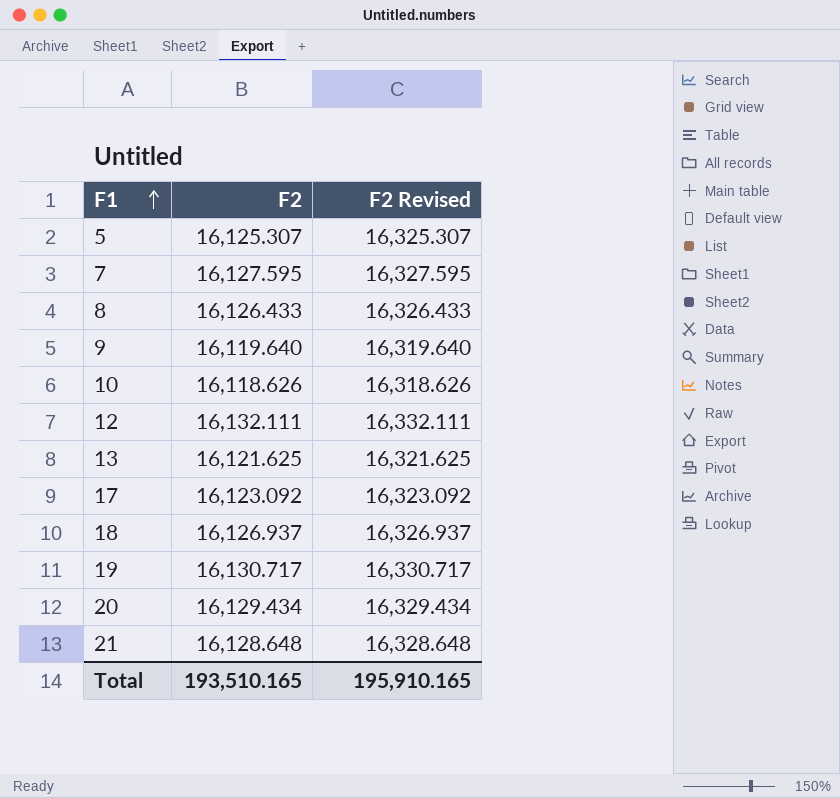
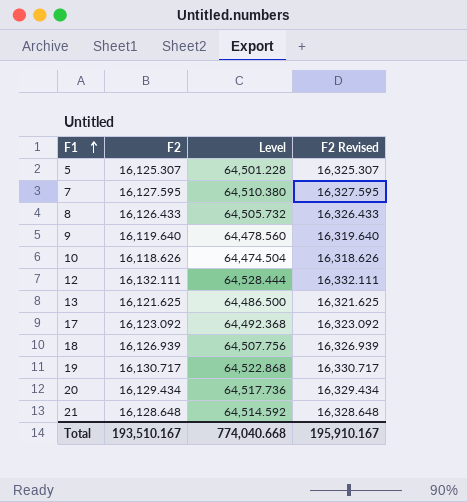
column Level | formula: none -> [F2] * 4
18 | F2: 16,126.937 -> 16,126.939
18 | F2 Revised: 16,326.937 -> 16,326.939
Total | F2: 193,510.165 -> 193,510.167
Total | F2 Revised: 195,910.165 -> 195,910.167

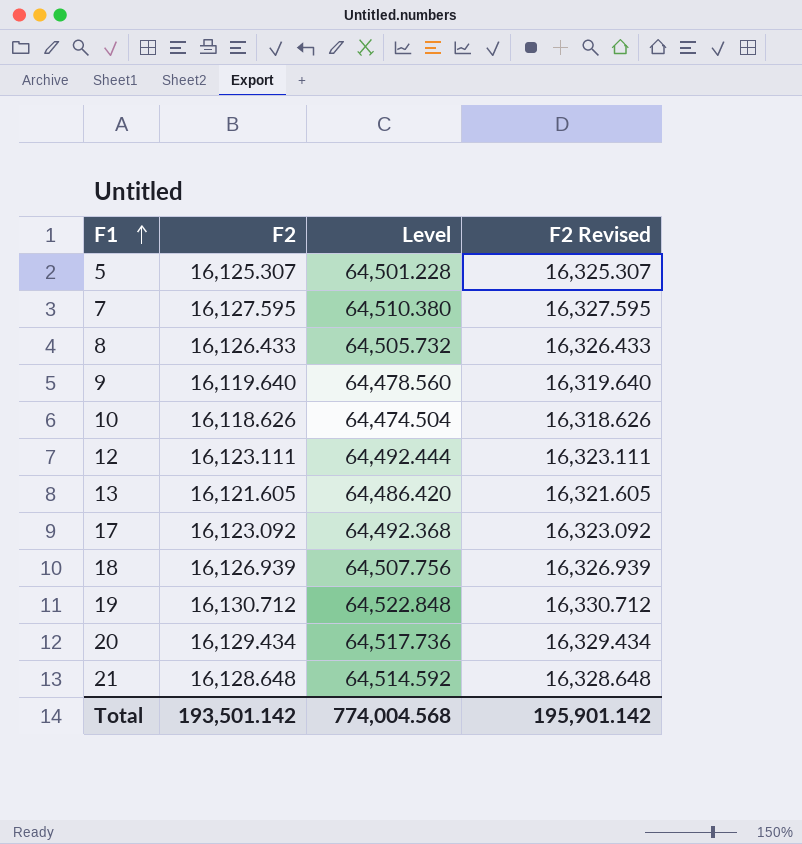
12 | F2: 16,132.111 -> 16,123.111
12 | Level: 64,528.444 -> 64,492.444
12 | F2 Revised: 16,332.111 -> 16,323.111
13 | F2: 16,121.625 -> 16,121.605
13 | Level: 64,486.500 -> 64,486.420
13 | F2 Revised: 16,321.625 -> 16,321.605
19 | F2: 16,130.717 -> 16,130.712
19 | Level: 64,522.868 -> 64,522.848
19 | F2 Revised: 16,330.717 -> 16,330.712
Total | F2: 193,510.167 -> 193,501.142
Total | Level: 774,040.668 -> 774,004.568
Total | F2 Revised: 195,910.167 -> 195,901.142

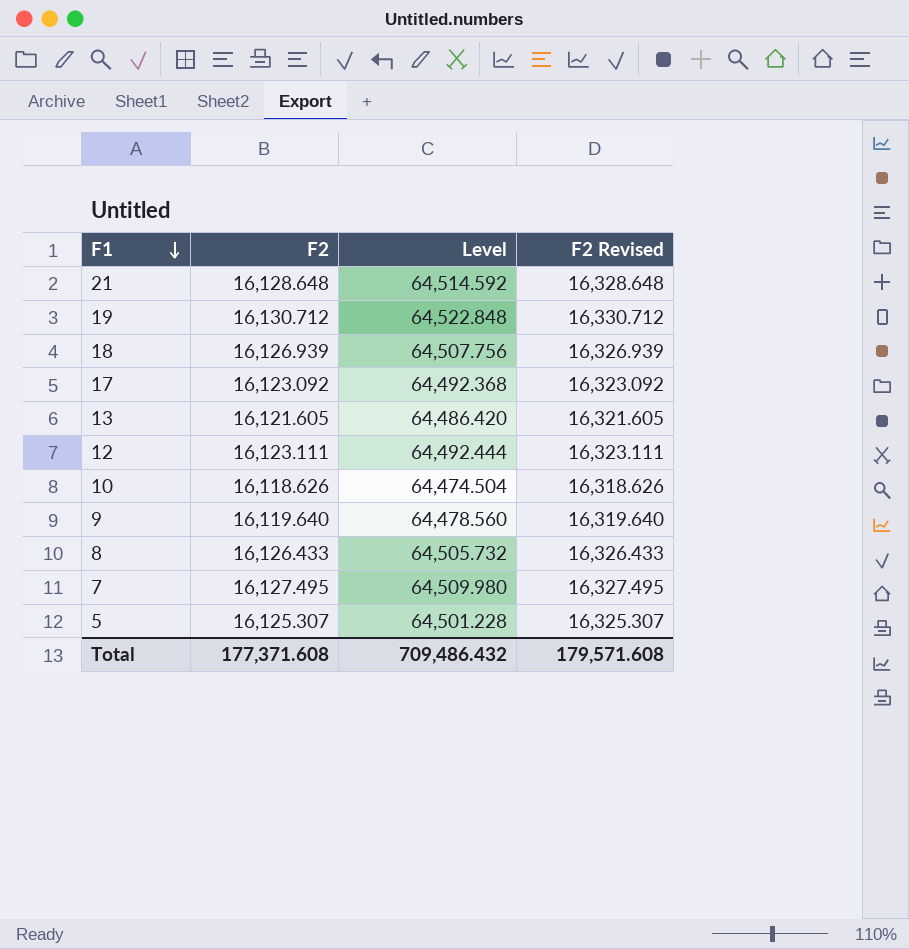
row order: F1 ascending -> F1 descending
row 20: 16,129.434 | 64,517.736 | 16,329.434 -> none
7 | F2: 16,127.595 -> 16,127.495
7 | Level: 64,510.380 -> 64,509.980
7 | F2 Revised: 16,327.595 -> 16,327.495
Total | F2: 193,501.142 -> 177,371.608
Total | Level: 774,004.568 -> 709,486.432
Total | F2 Revised: 195,901.142 -> 179,571.608

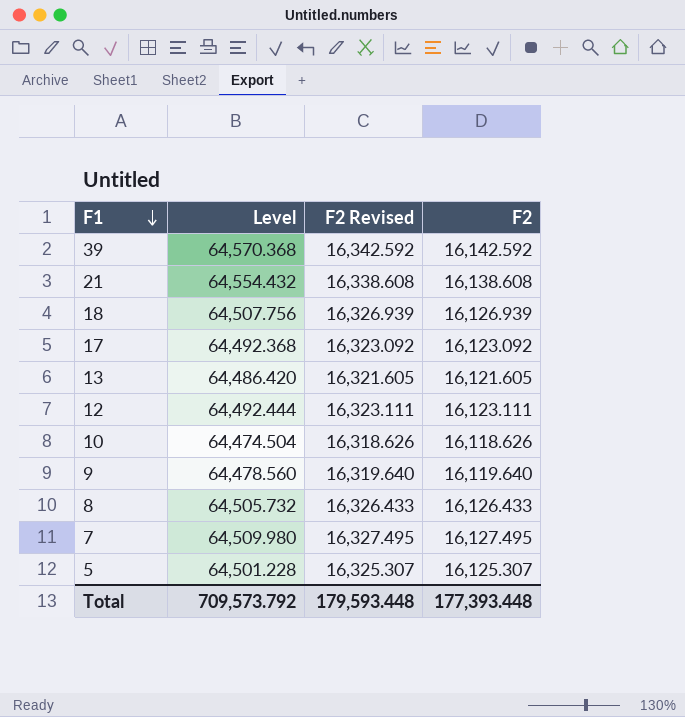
column F2 | position: 2 -> 4
row 19: 16,130.712 | 64,522.848 | 16,330.712 -> none
row 39: none -> 64,570.368 | 16,342.592 | 16,142.592
21 | Level: 64,514.592 -> 64,554.432
21 | F2 Revised: 16,328.648 -> 16,338.608
21 | F2: 16,128.648 -> 16,138.608
Total | Level: 709,486.432 -> 709,573.792
Total | F2 Revised: 179,571.608 -> 179,593.448
Total | F2: 177,371.608 -> 177,393.448

